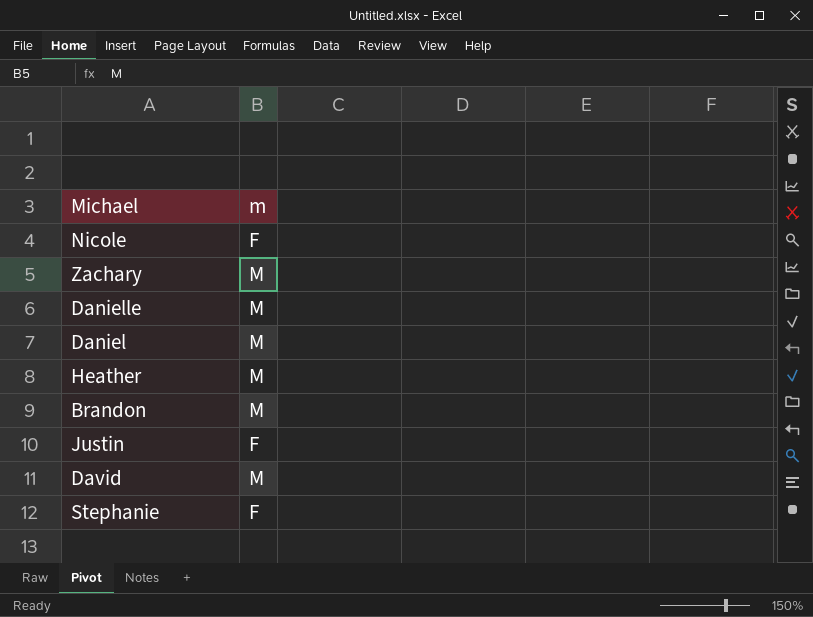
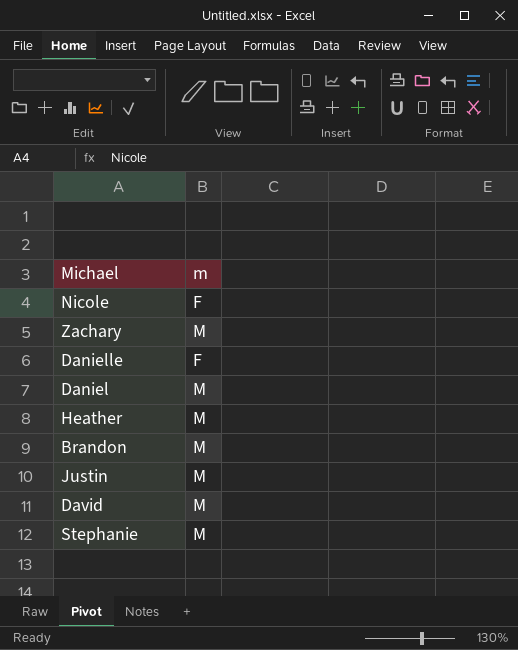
Danielle | m: M -> F
Justin | m: F -> M
Stephanie | m: F -> M

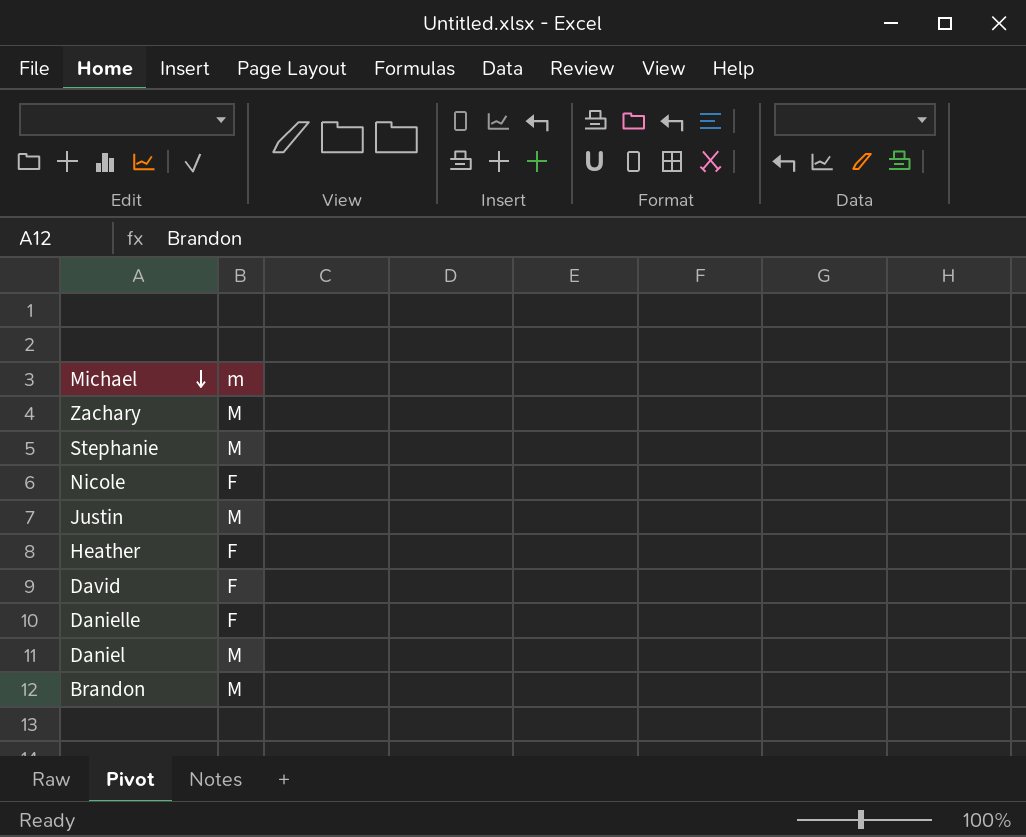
row order: none -> Michael descending
Heather | m: M -> F
David | m: M -> F

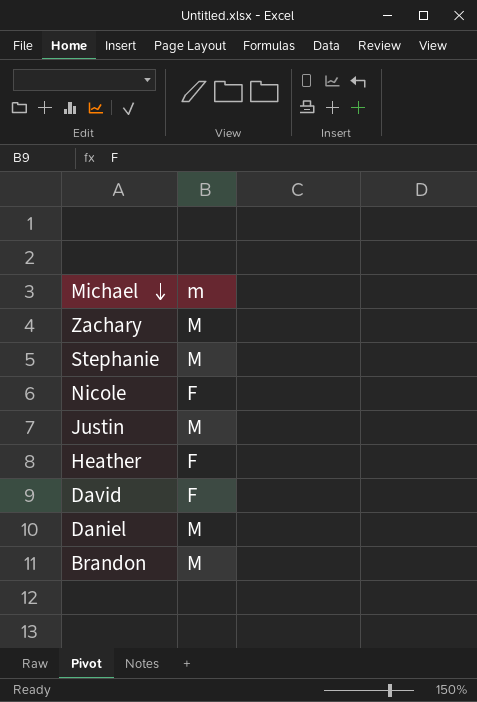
row Danielle: F -> none

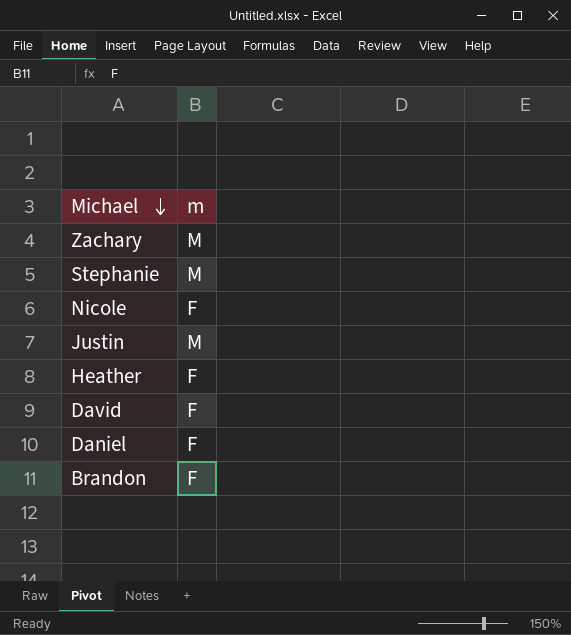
Daniel | m: M -> F
Brandon | m: M -> F

